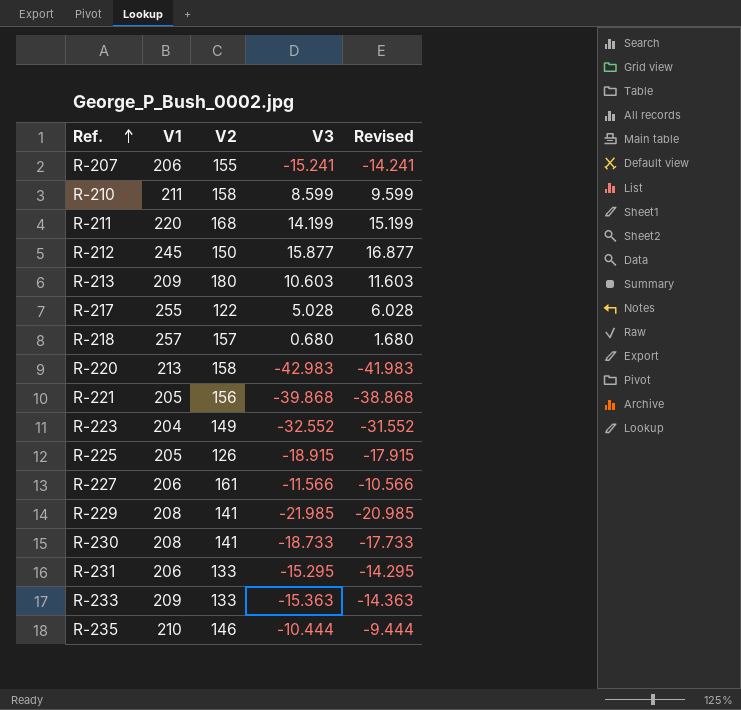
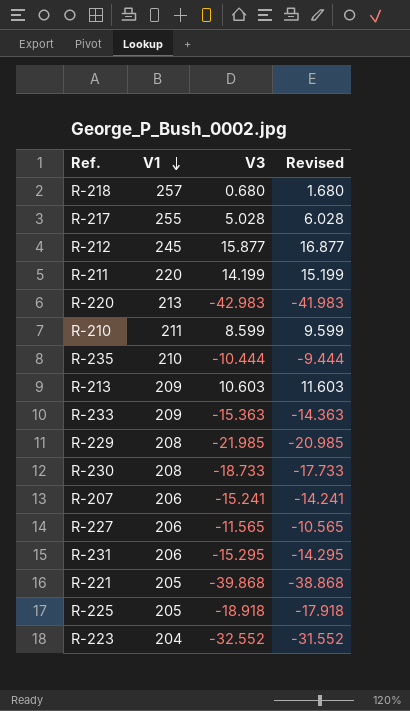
row order: Ref. ascending -> V1 descending
column V2 | position: 3 -> none
R-227 | V3: -11.566 -> -11.565
R-227 | Revised: -10.566 -> -10.565
R-225 | V3: -18.915 -> -18.918
R-225 | Revised: -17.915 -> -17.918

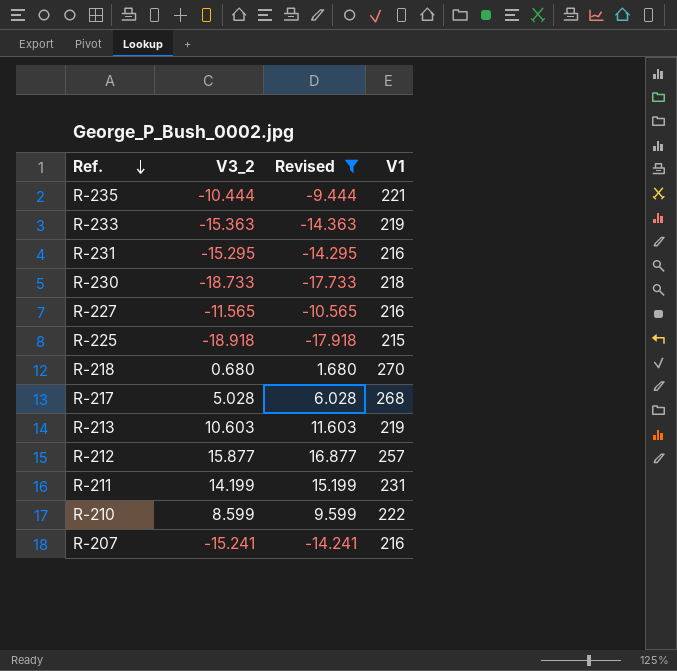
filter: none -> Revised >= -17.918
row order: V1 descending -> Ref. descending
column name: V3 -> V3_2
column V1 | position: 2 -> 4
R-235 | V1: 210 -> 221
R-233 | V1: 209 -> 219
R-231 | V1: 206 -> 216
R-230 | V1: 208 -> 218
R-227 | V1: 206 -> 216
R-225 | V1: 205 -> 215
R-218 | V1: 257 -> 270
R-217 | V1: 255 -> 268
R-213 | V1: 209 -> 219
R-212 | V1: 245 -> 257
R-211 | V1: 220 -> 231
R-210 | V1: 211 -> 222
R-207 | V1: 206 -> 216

